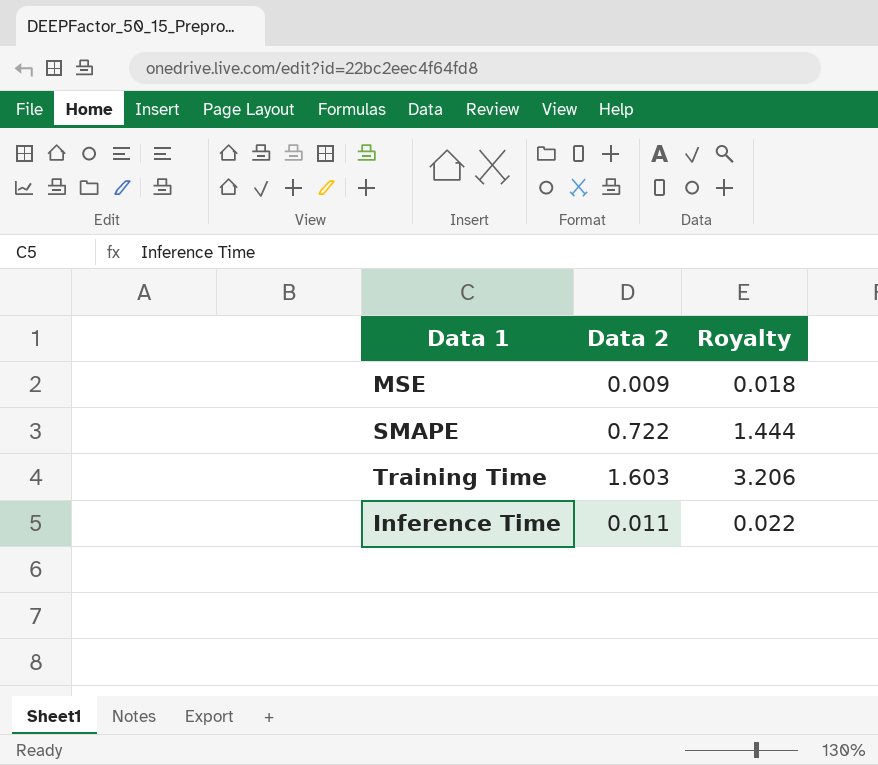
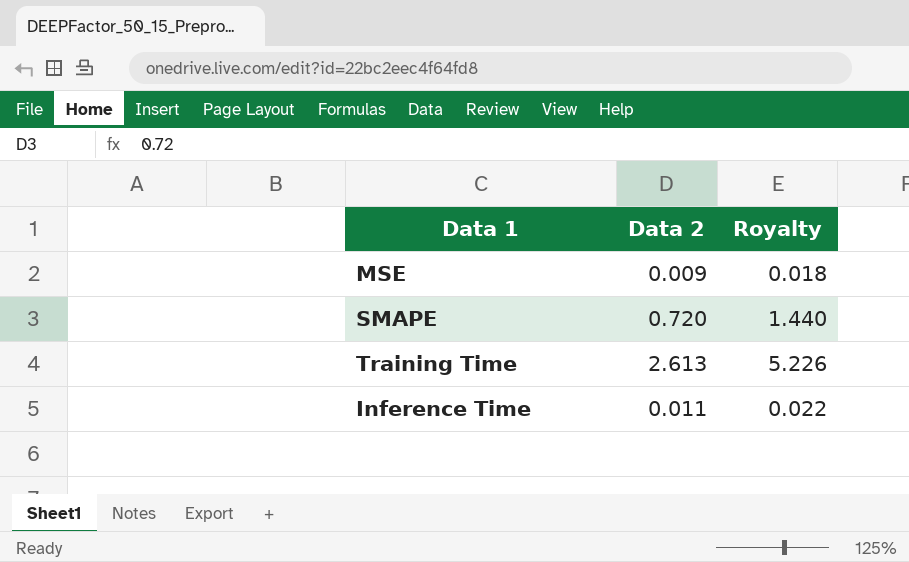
SMAPE | Data 2: 0.722 -> 0.720
SMAPE | Royalty: 1.444 -> 1.440
Training Time | Data 2: 1.603 -> 2.613
Training Time | Royalty: 3.206 -> 5.226

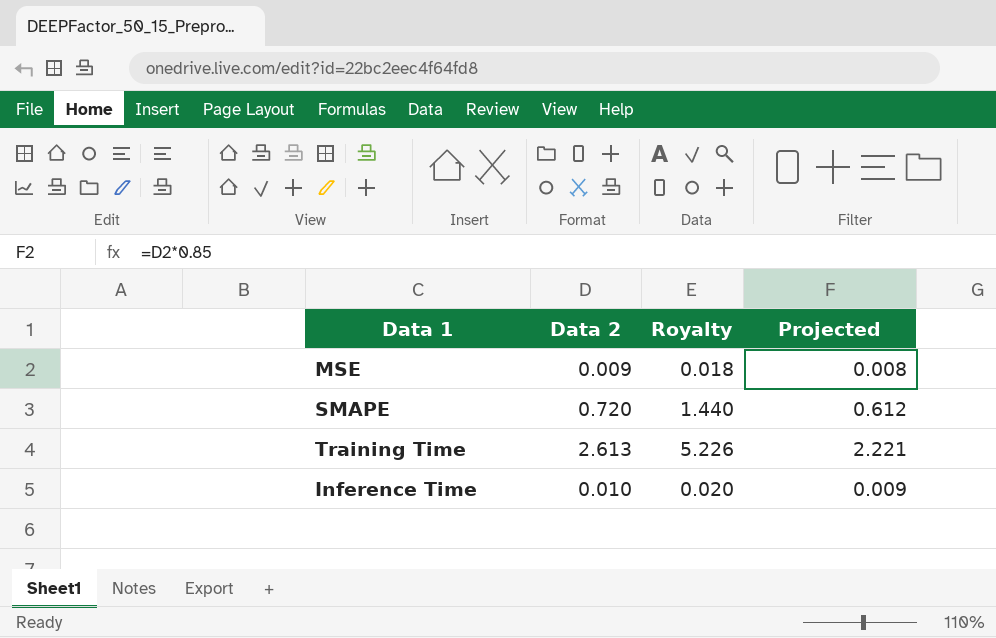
column Projected | formula: none -> [Data 2] * 0.85
Inference Time | Data 2: 0.011 -> 0.010
Inference Time | Royalty: 0.022 -> 0.020

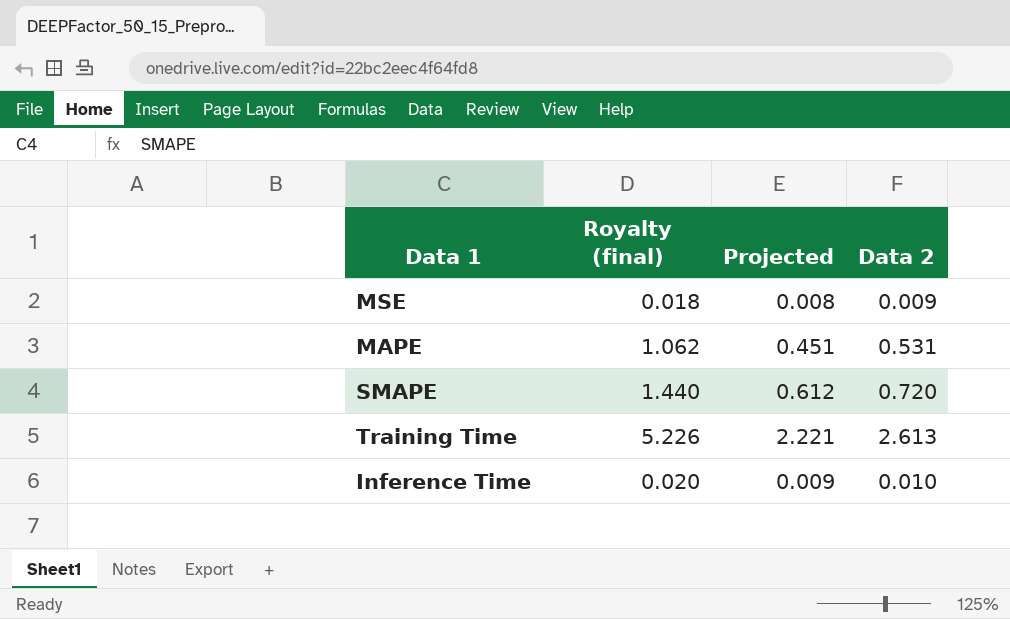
column name: Royalty -> Royalty (final)
column Data 2 | position: 2 -> 4
row MAPE: none -> 1.062 | 0.451 | 0.531

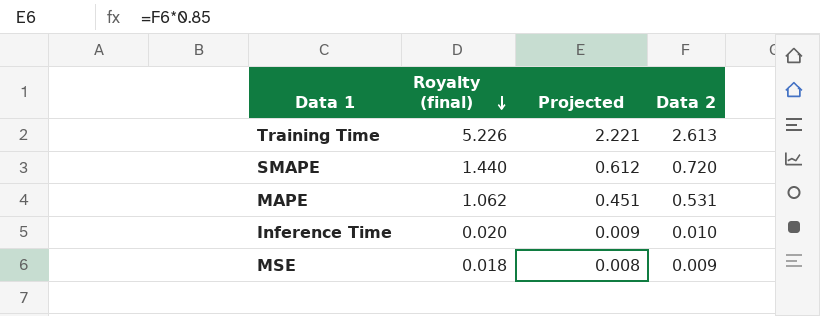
row order: none -> Royalty (final) descending

